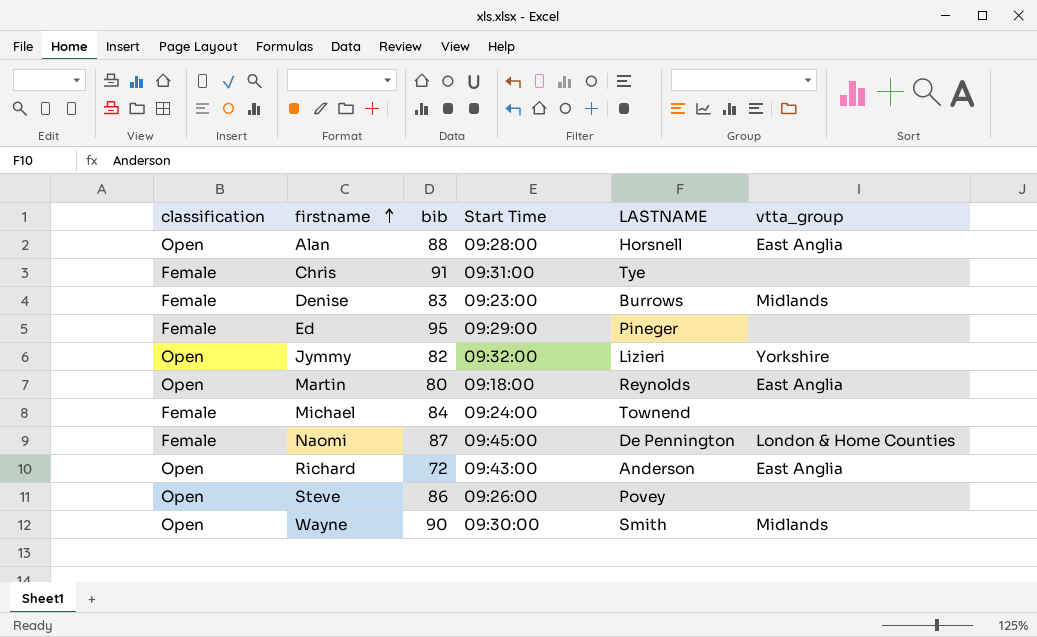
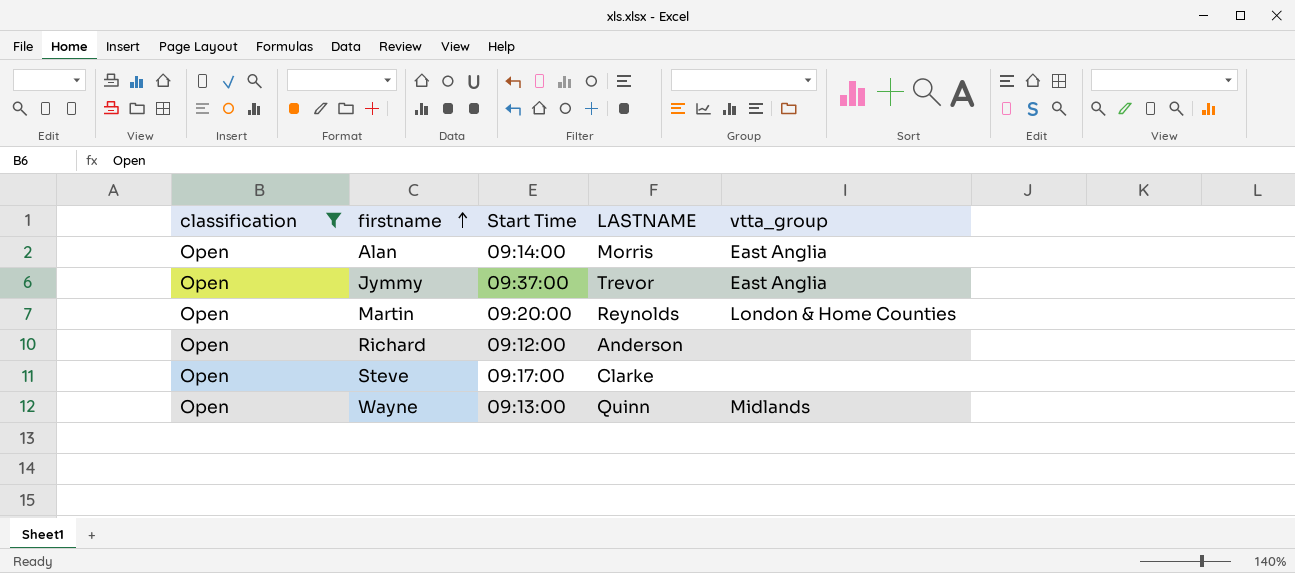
filter: none -> classification = Open
column bib | position: 3 -> none
Alan | Start Time: 09:28:00 -> 09:14:00
Alan | LASTNAME: Horsnell -> Morris
Jymmy | Start Time: 09:32:00 -> 09:37:00
Jymmy | LASTNAME: Lizieri -> Trevor
Jymmy | vtta_group: Yorkshire -> East Anglia
Martin | Start Time: 09:18:00 -> 09:20:00
Martin | vtta_group: East Anglia -> London & Home Counties
Richard | Start Time: 09:43:00 -> 09:12:00
Richard | vtta_group: East Anglia -> none
Steve | Start Time: 09:26:00 -> 09:17:00
Steve | LASTNAME: Povey -> Clarke
Wayne | Start Time: 09:30:00 -> 09:13:00
Wayne | LASTNAME: Smith -> Quinn

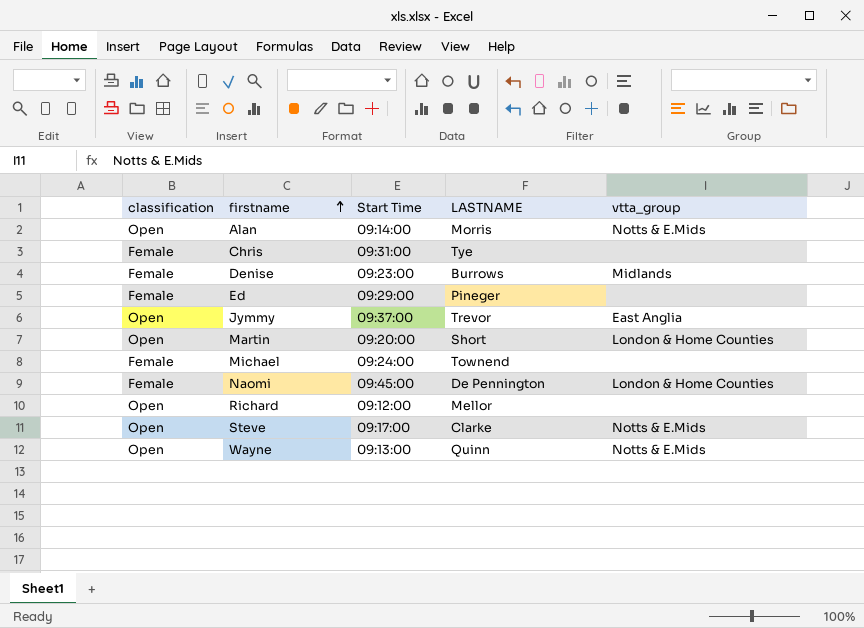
filter: classification = Open -> none
Alan | vtta_group: East Anglia -> Notts & E.Mids
Martin | LASTNAME: Reynolds -> Short
Richard | LASTNAME: Anderson -> Mellor
Steve | vtta_group: none -> Notts & E.Mids
Wayne | vtta_group: Midlands -> Notts & E.Mids

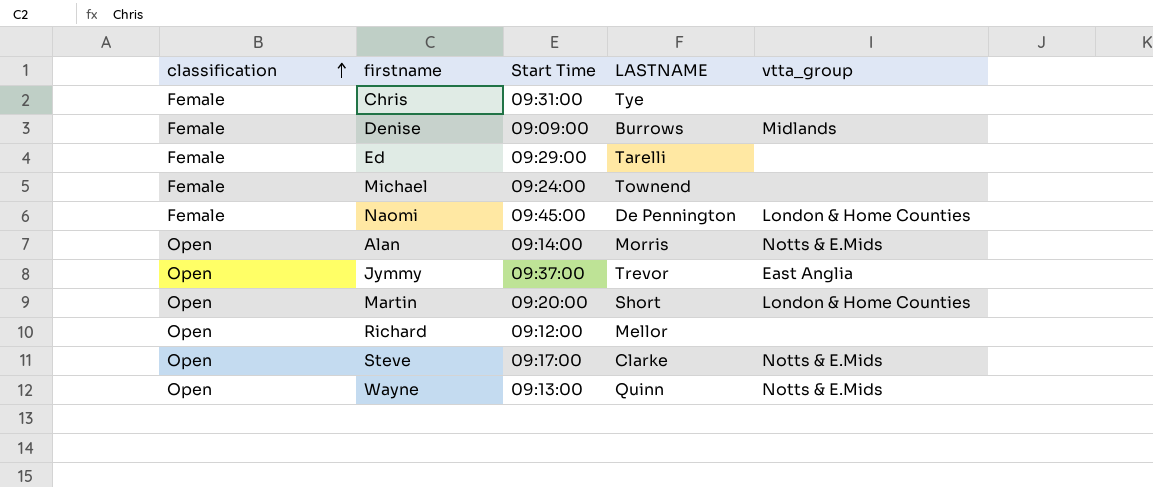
row order: firstname ascending -> classification ascending
Denise | Start Time: 09:23:00 -> 09:09:00
Ed | LASTNAME: Pineger -> Tarelli

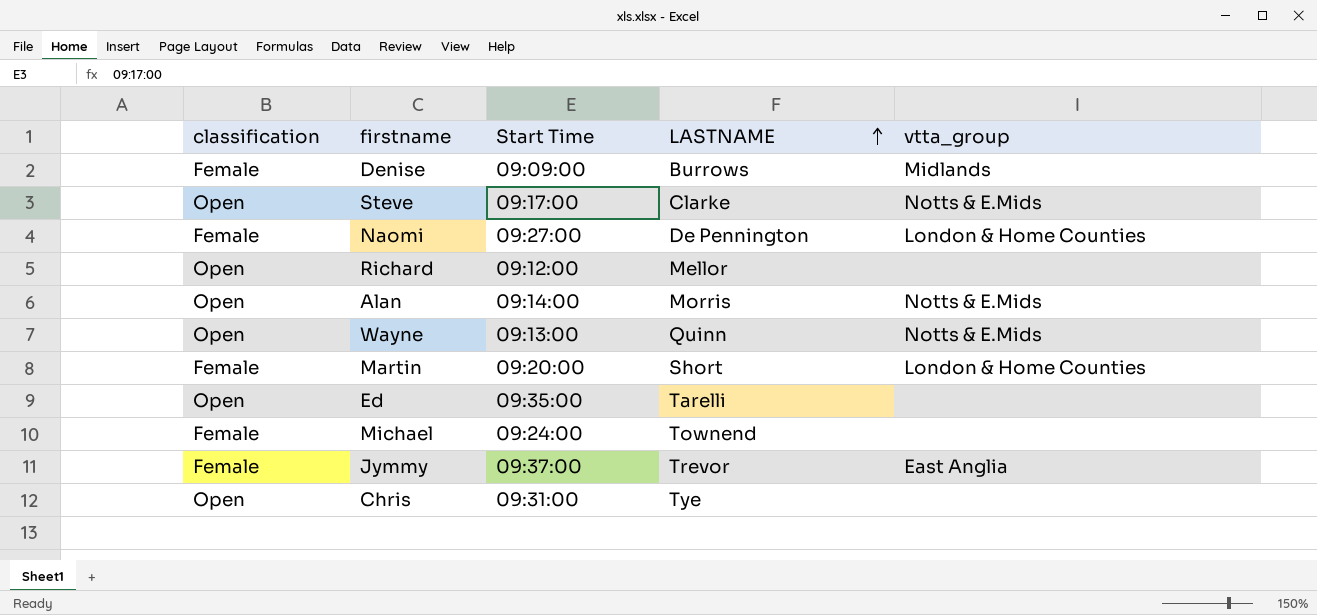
row order: classification ascending -> LASTNAME ascending
Naomi | Start Time: 09:45:00 -> 09:27:00
Martin | classification: Open -> Female
Ed | classification: Female -> Open
Ed | Start Time: 09:29:00 -> 09:35:00
Jymmy | classification: Open -> Female
Chris | classification: Female -> Open

